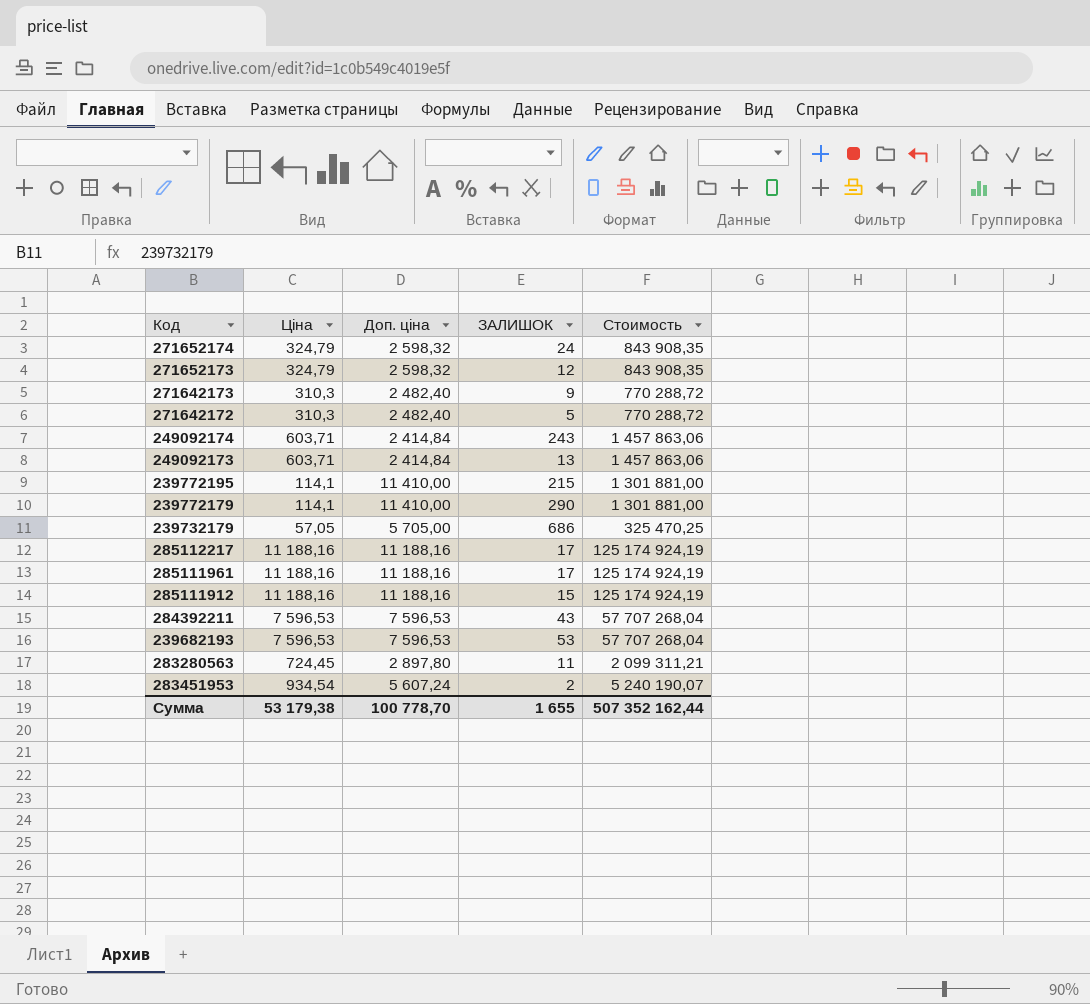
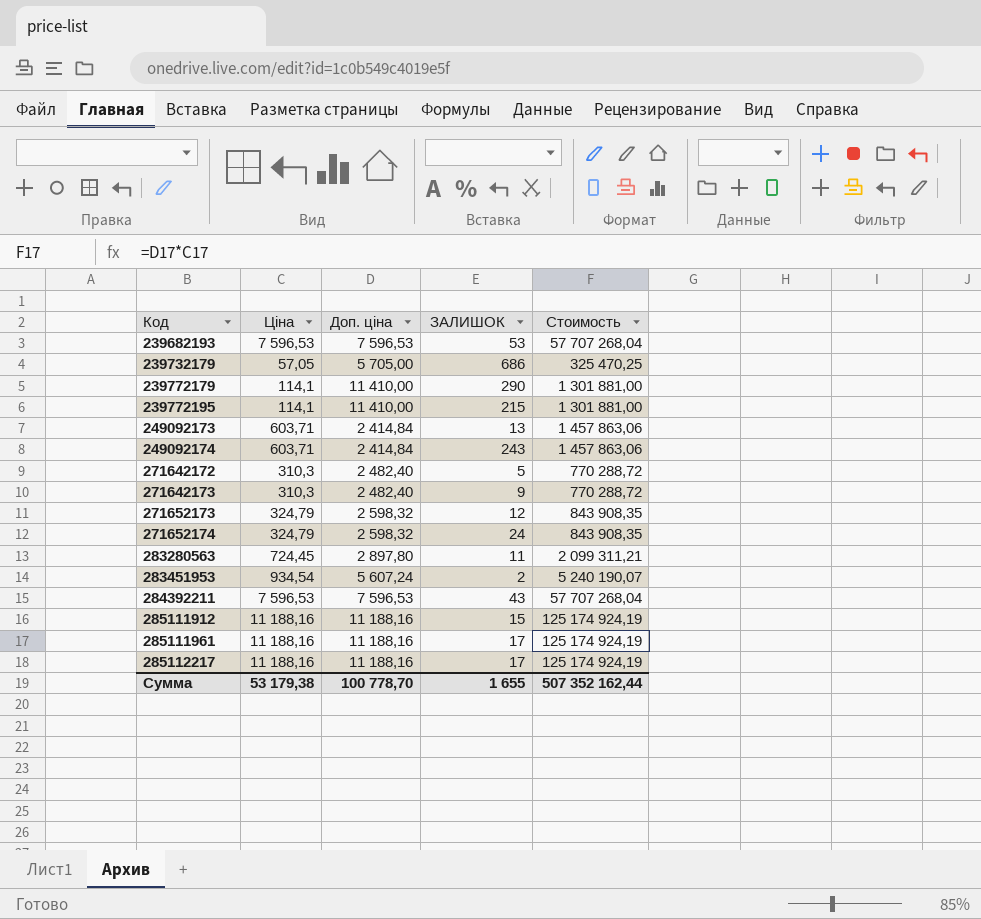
row order: none -> Код ascending

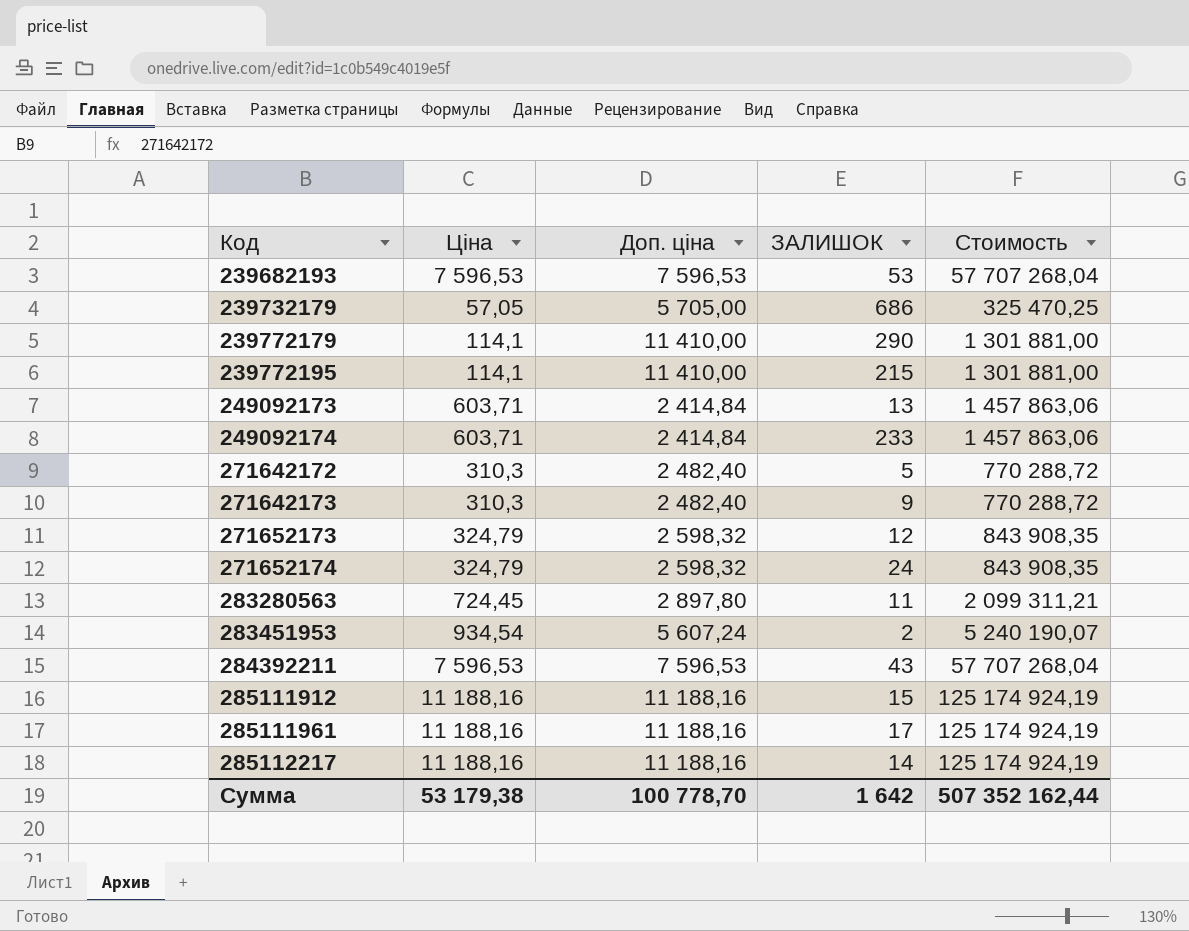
249092174 | ЗАЛИШОК: 243 -> 233
285112217 | ЗАЛИШОК: 17 -> 14
Сумма | ЗАЛИШОК: 1 655 -> 1 642

